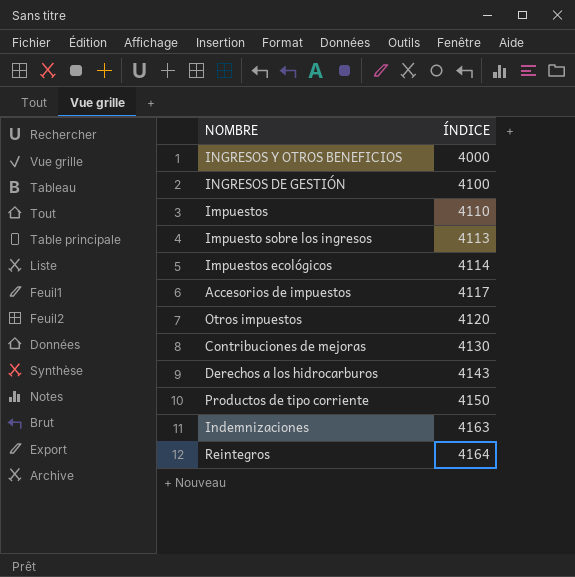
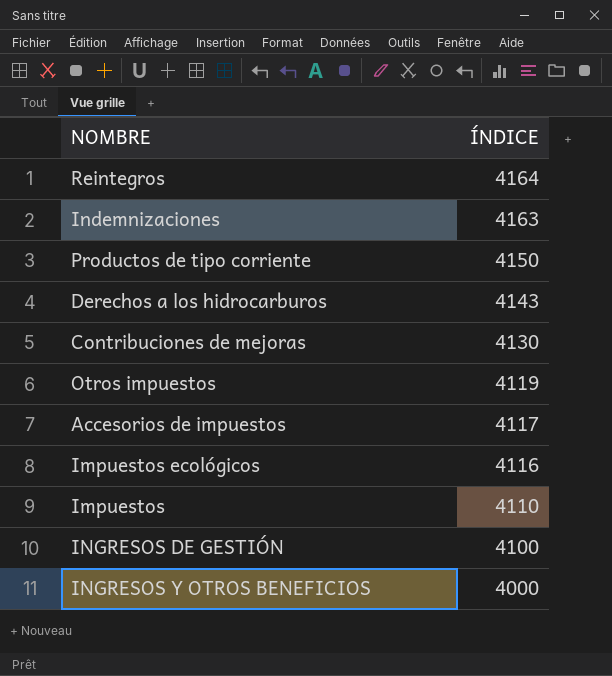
row order: ÍNDICE ascending -> ÍNDICE descending
row Impuesto sobre los ingresos: 4113 -> none
Otros impuestos | ÍNDICE: 4120 -> 4119
Impuestos ecológicos | ÍNDICE: 4114 -> 4116

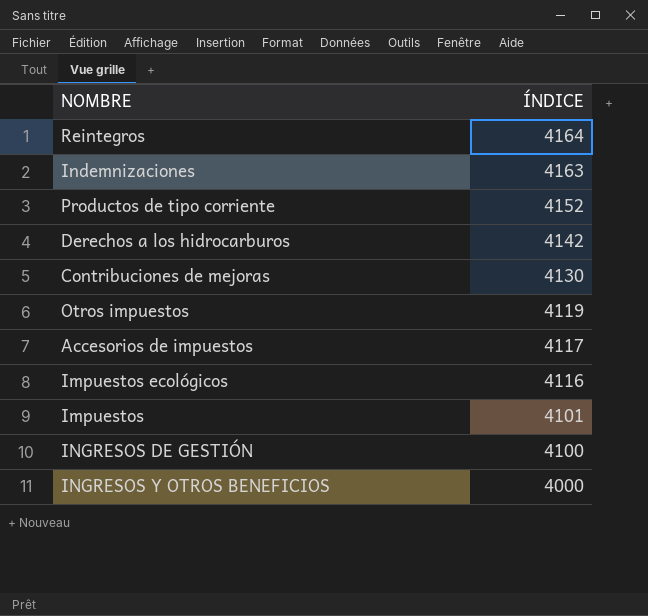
Productos de tipo corriente | ÍNDICE: 4150 -> 4152
Derechos a los hidrocarburos | ÍNDICE: 4143 -> 4142
Impuestos | ÍNDICE: 4110 -> 4101

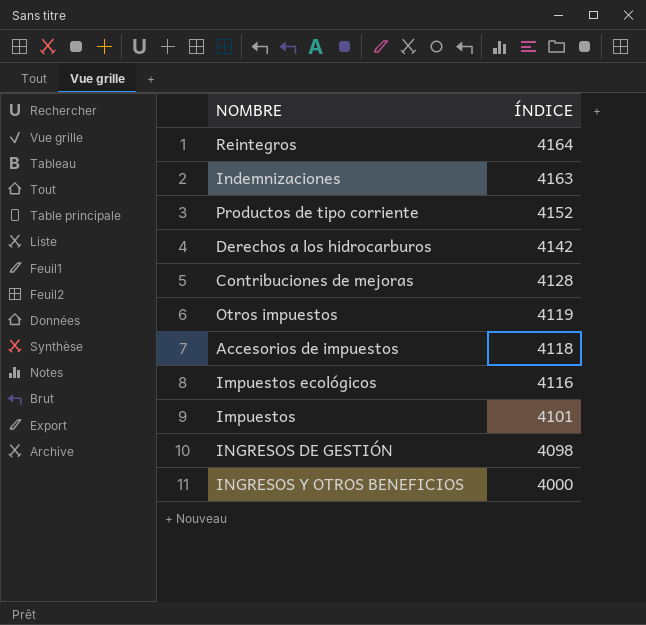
Contribuciones de mejoras | ÍNDICE: 4130 -> 4128
Accesorios de impuestos | ÍNDICE: 4117 -> 4118
INGRESOS DE GESTIÓN | ÍNDICE: 4100 -> 4098

